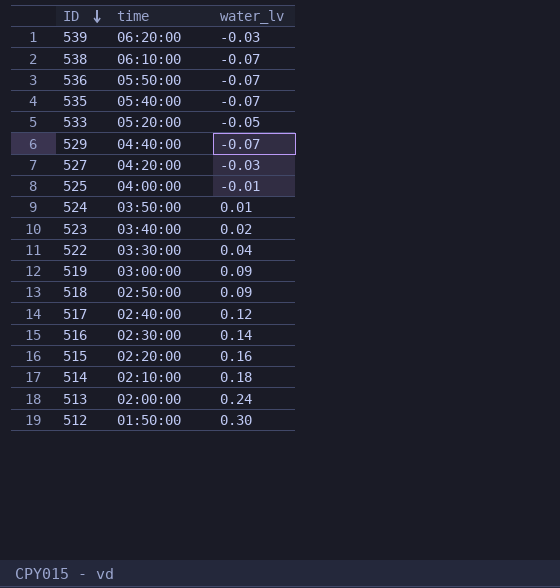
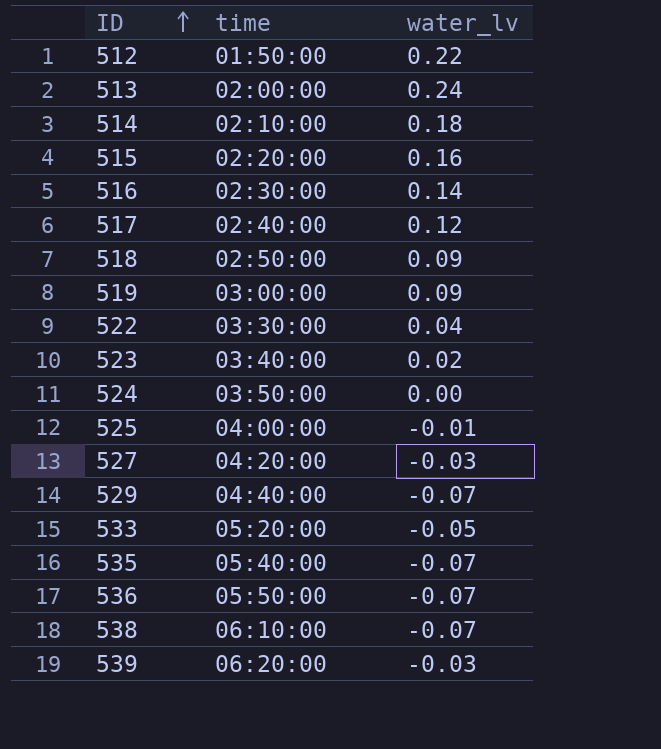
row order: ID descending -> ID ascending
512 | water_lv: 0.30 -> 0.22
524 | water_lv: 0.01 -> 0.00

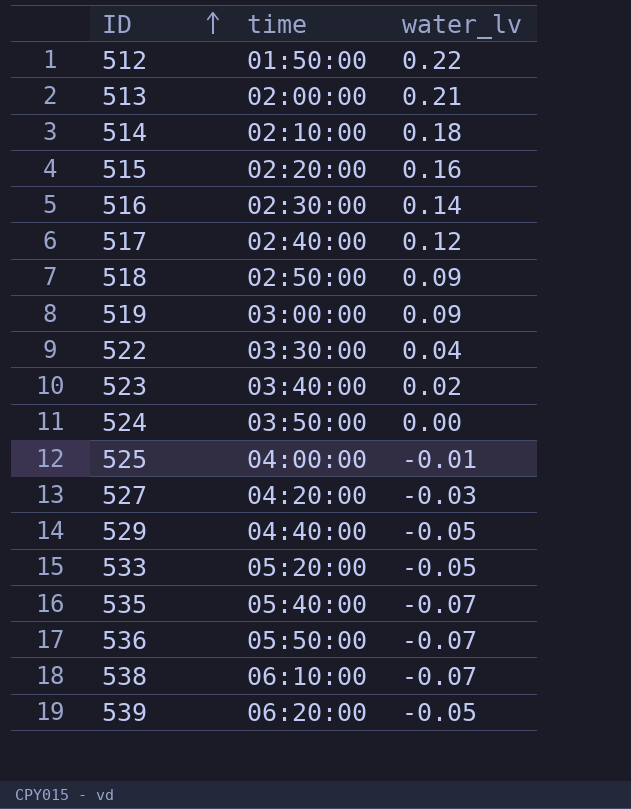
513 | water_lv: 0.24 -> 0.21
529 | water_lv: -0.07 -> -0.05
539 | water_lv: -0.03 -> -0.05

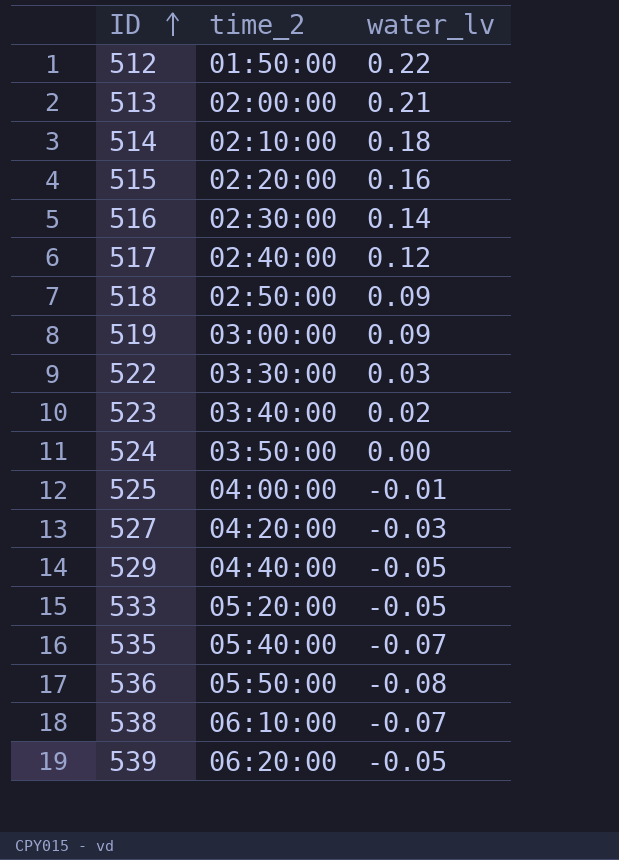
column name: time -> time_2
522 | water_lv: 0.04 -> 0.03
536 | water_lv: -0.07 -> -0.08

